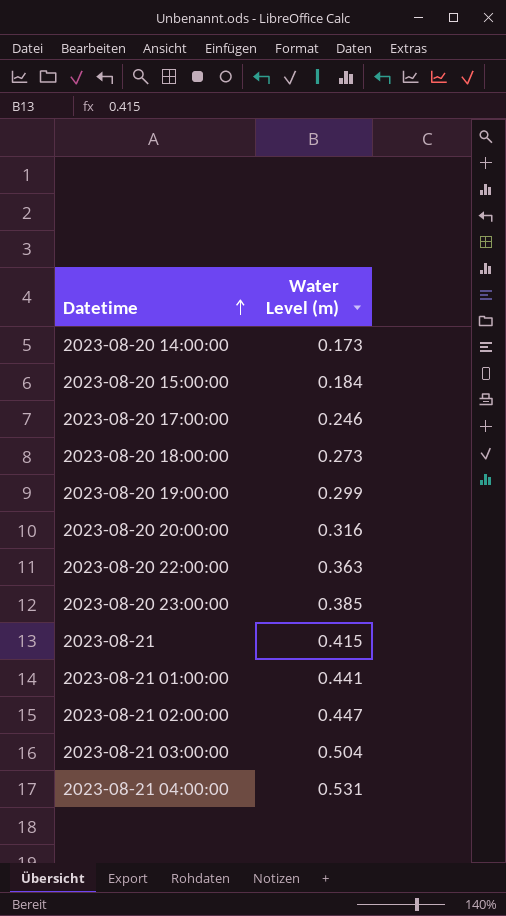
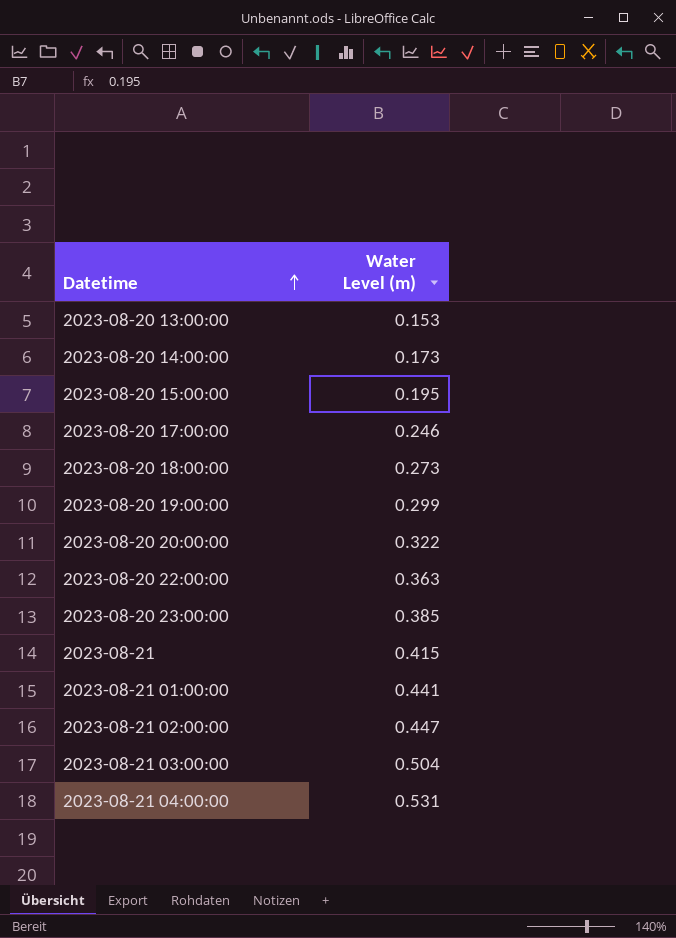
row 2023-08-20 13:00:00: none -> 0.153
2023-08-20 15:00:00 | Water Level (m): 0.184 -> 0.195
2023-08-20 20:00:00 | Water Level (m): 0.316 -> 0.322

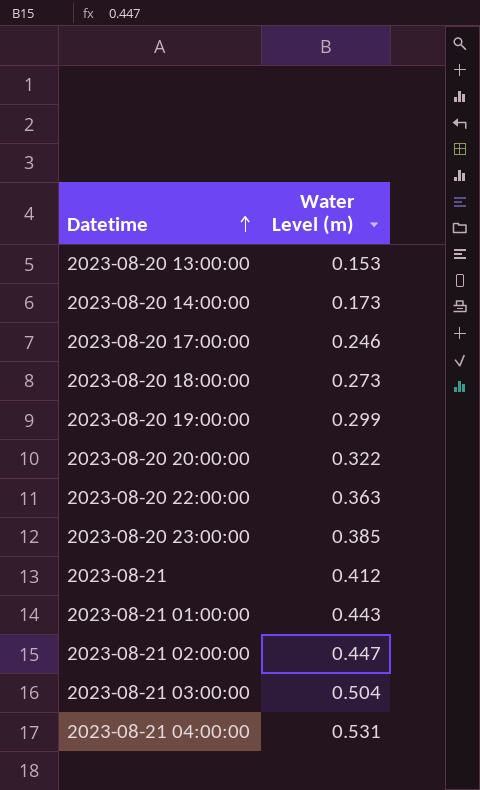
row 2023-08-20 15:00:00: 0.195 -> none
2023-08-21 | Water Level (m): 0.415 -> 0.412
2023-08-21 01:00:00 | Water Level (m): 0.441 -> 0.443

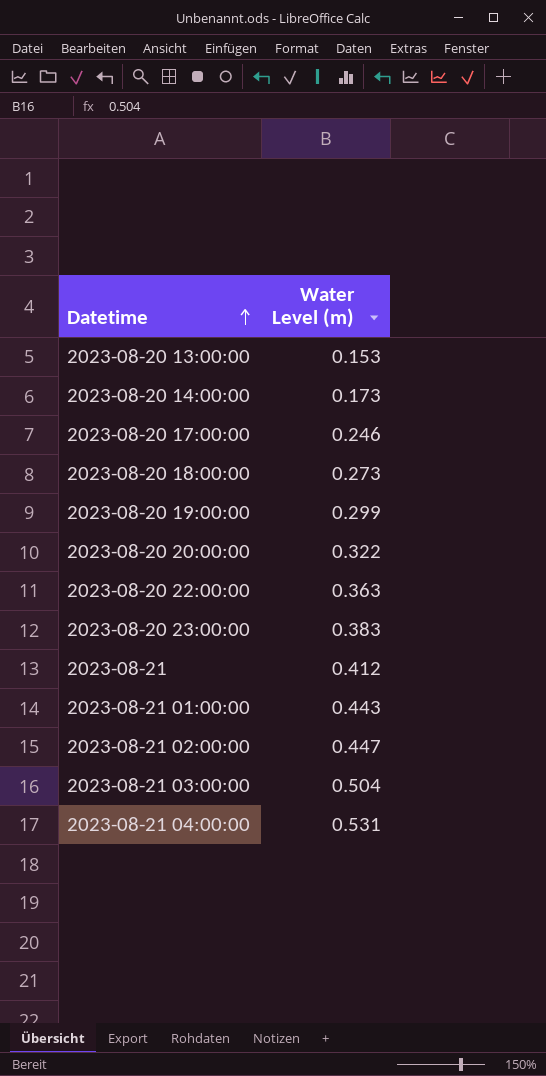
2023-08-20 23:00:00 | Water Level (m): 0.385 -> 0.383

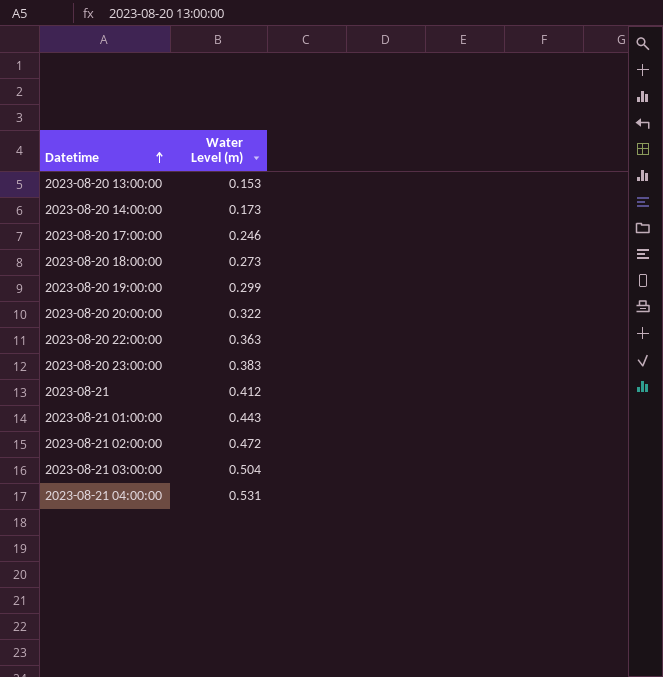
2023-08-21 02:00:00 | Water Level (m): 0.447 -> 0.472

